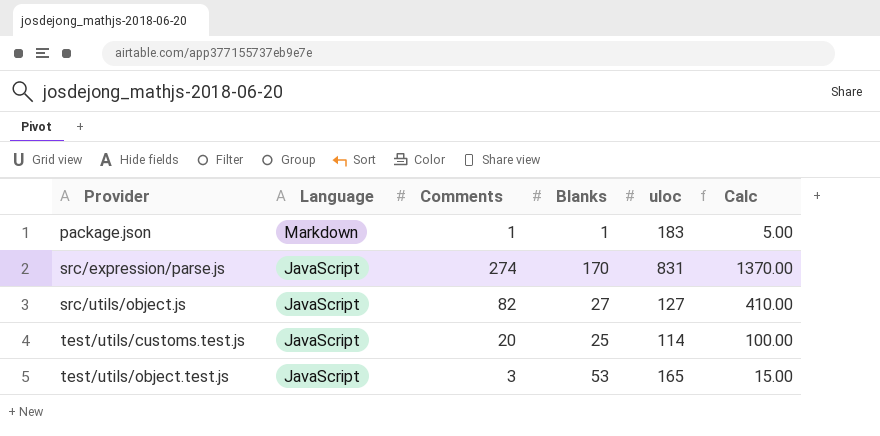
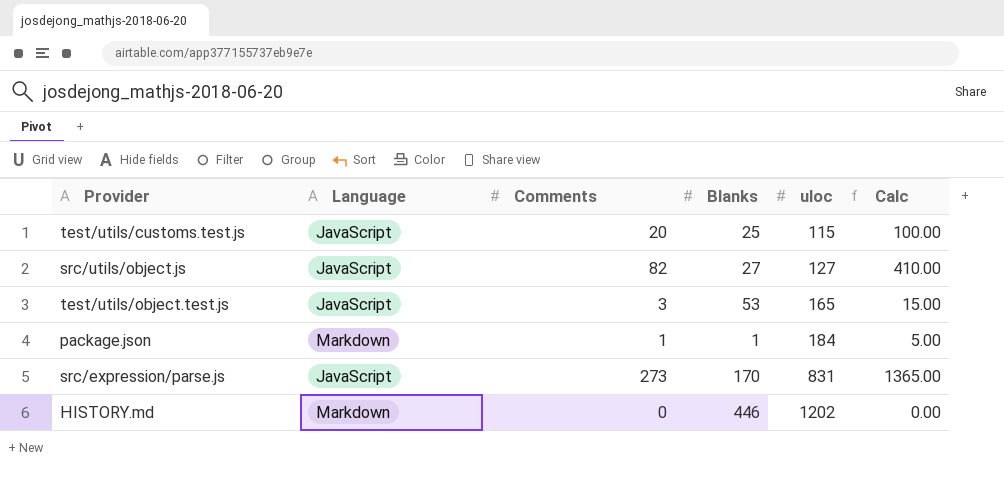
row order: Provider ascending -> uloc ascending
test/utils/customs.test.js | uloc: 114 -> 115
package.json | uloc: 183 -> 184
src/expression/parse.js | Comments: 274 -> 273
src/expression/parse.js | Calc: 1370.00 -> 1365.00
row HISTORY.md: none -> Markdown | 0 | 446 | 1202 | 0.00

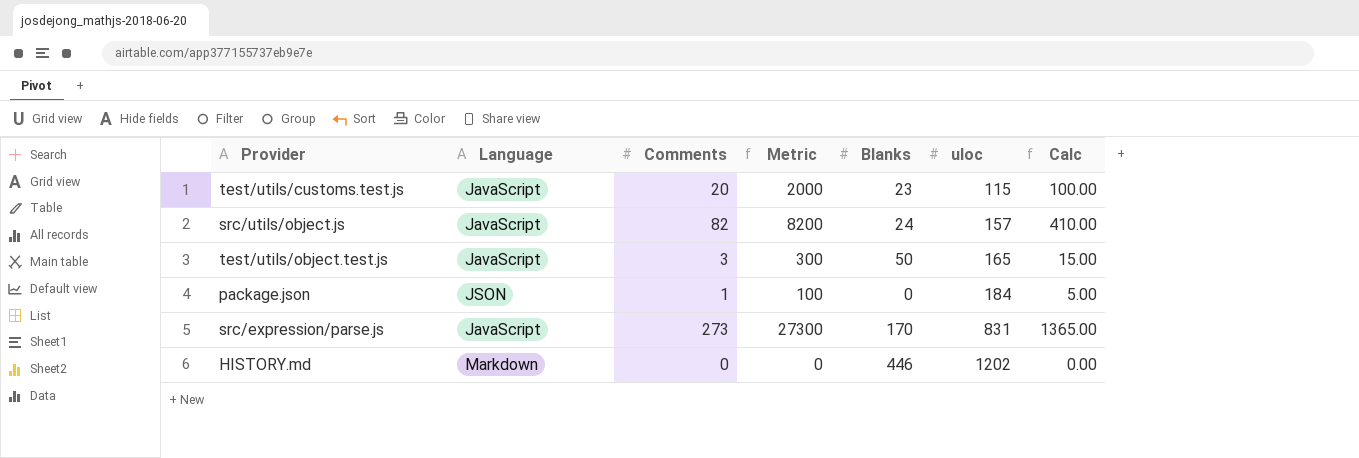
column Metric | formula: none -> [Comments] * 100
test/utils/customs.test.js | Blanks: 25 -> 23
src/utils/object.js | Blanks: 27 -> 24
src/utils/object.js | uloc: 127 -> 157
test/utils/object.test.js | Blanks: 53 -> 50
package.json | Language: Markdown -> JSON
package.json | Blanks: 1 -> 0

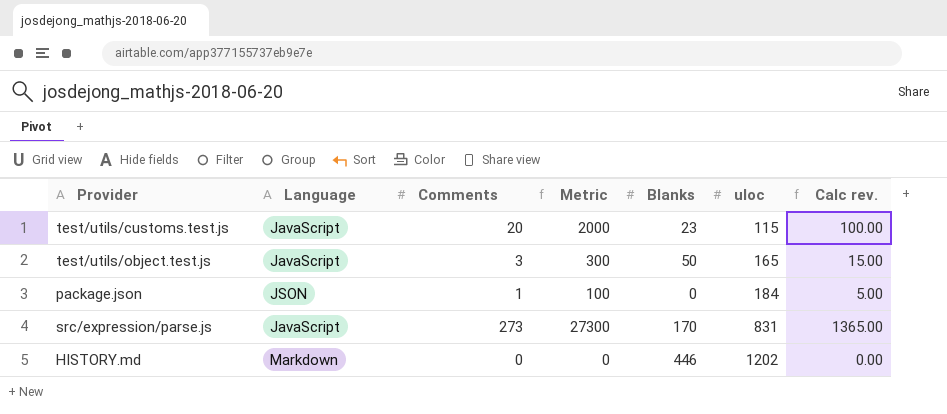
column name: Calc -> Calc rev.
row src/utils/object.js: JavaScript | 82 | 8200 | 24 | 157 | 410.00 -> none

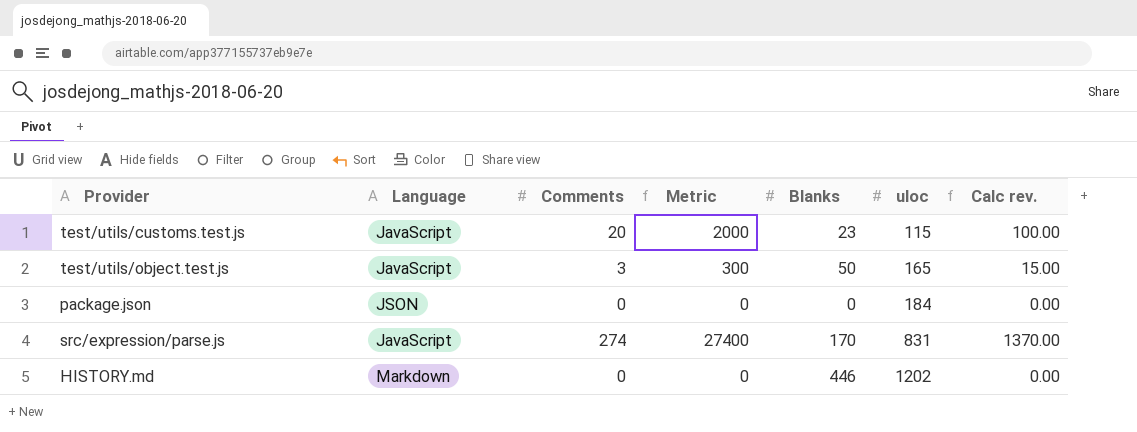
package.json | Comments: 1 -> 0
package.json | Metric: 100 -> 0
package.json | Calc rev.: 5.00 -> 0.00
src/expression/parse.js | Comments: 273 -> 274
src/expression/parse.js | Metric: 27300 -> 27400
src/expression/parse.js | Calc rev.: 1365.00 -> 1370.00

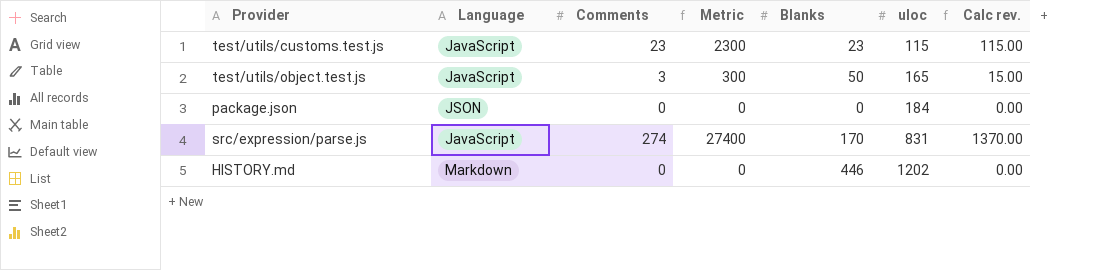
test/utils/customs.test.js | Comments: 20 -> 23
test/utils/customs.test.js | Metric: 2000 -> 2300
test/utils/customs.test.js | Calc rev.: 100.00 -> 115.00

